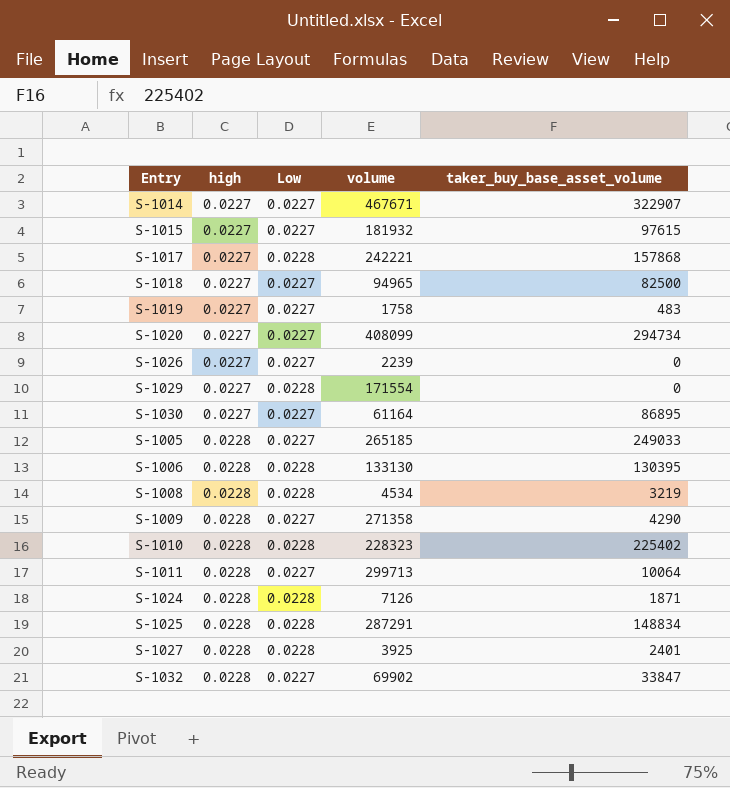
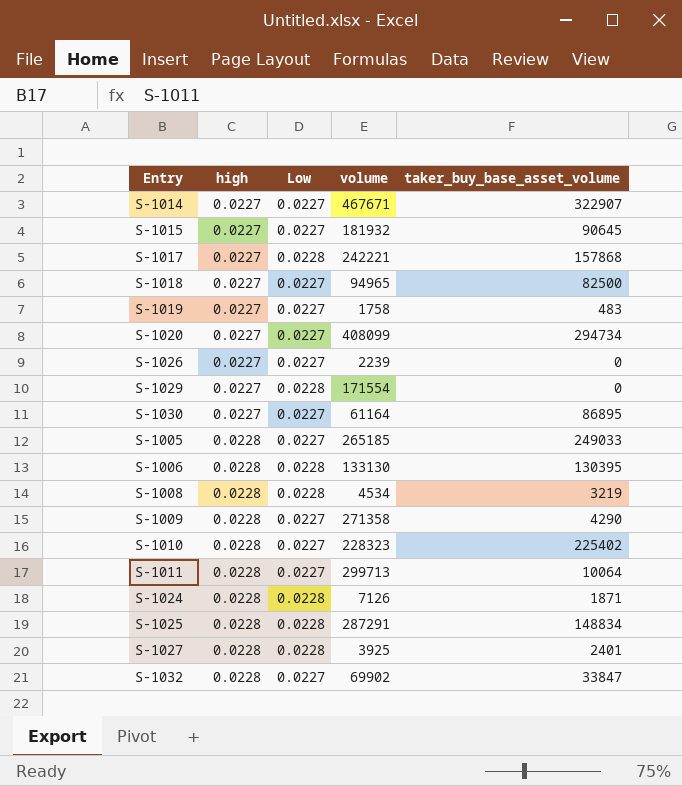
S-1015 | taker_buy_base_asset_volume: 97615 -> 90645
S-1010 | Low: 0.0228 -> 0.0227

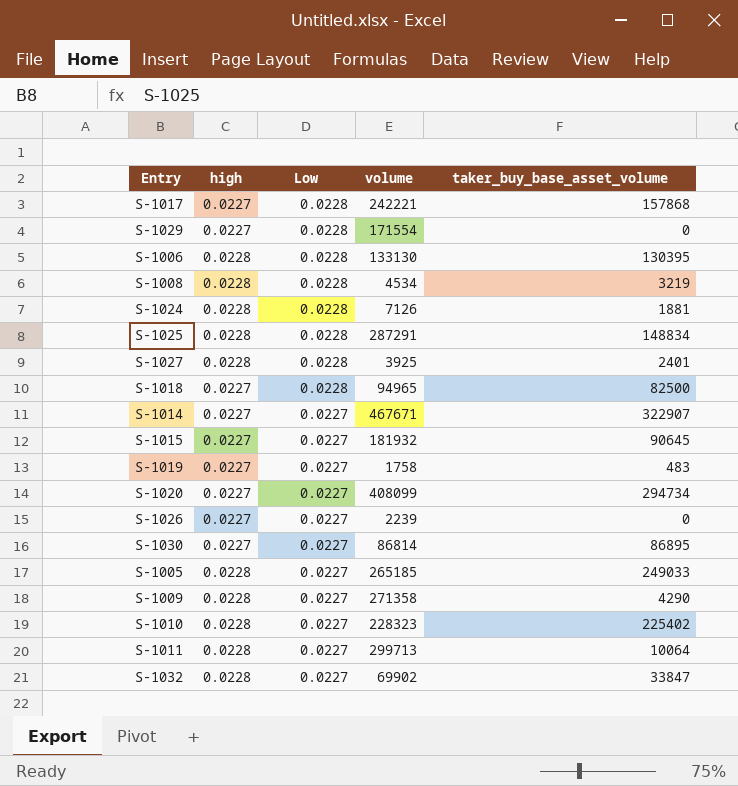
row order: high ascending -> Low descending
S-1024 | taker_buy_base_asset_volume: 1871 -> 1881
S-1018 | Low: 0.0227 -> 0.0228
S-1030 | volume: 61164 -> 86814

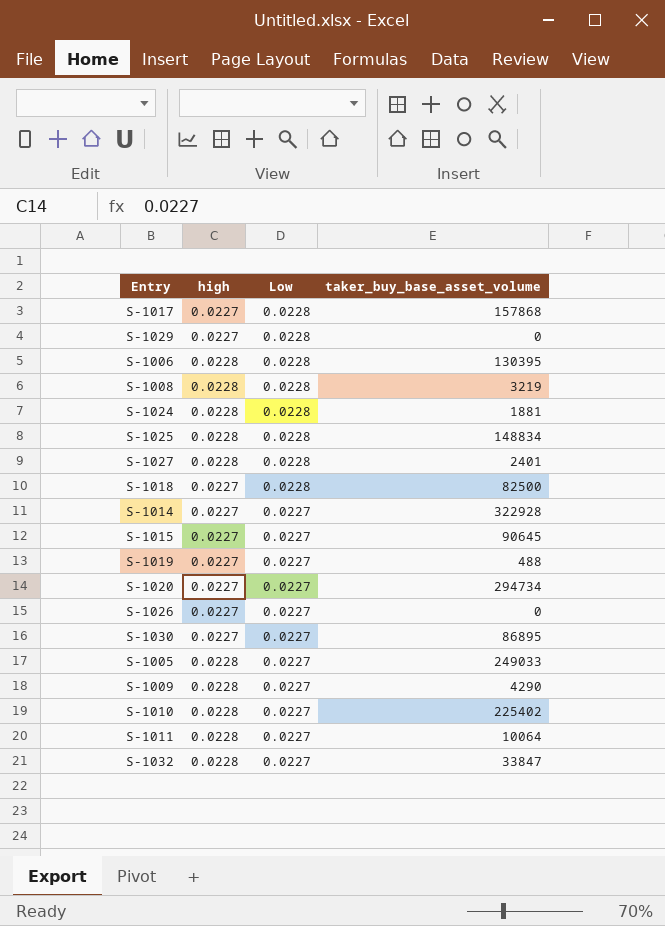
column volume | position: 4 -> none
S-1014 | taker_buy_base_asset_volume: 322907 -> 322928
S-1019 | taker_buy_base_asset_volume: 483 -> 488

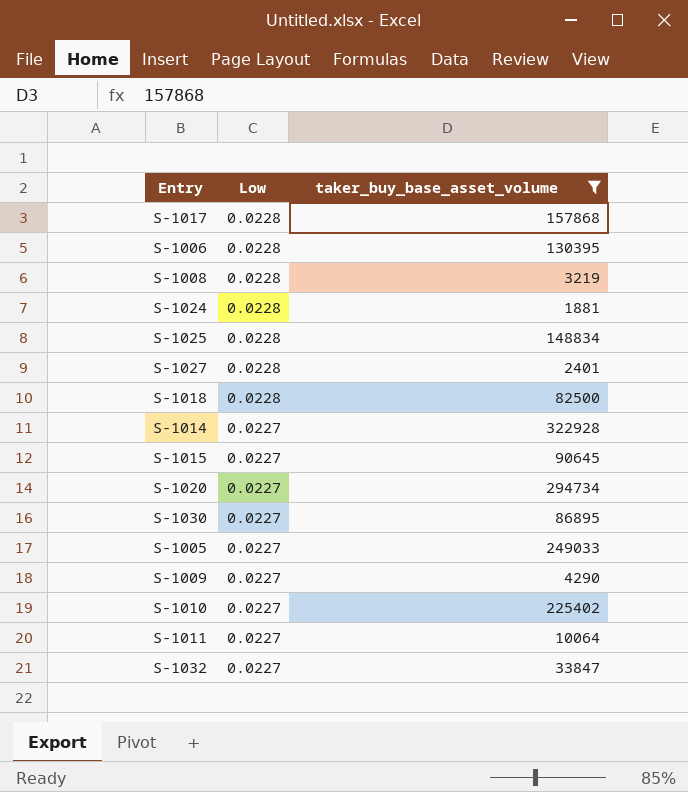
filter: none -> taker_buy_base_asset_volume >= 1881
column high | position: 2 -> none

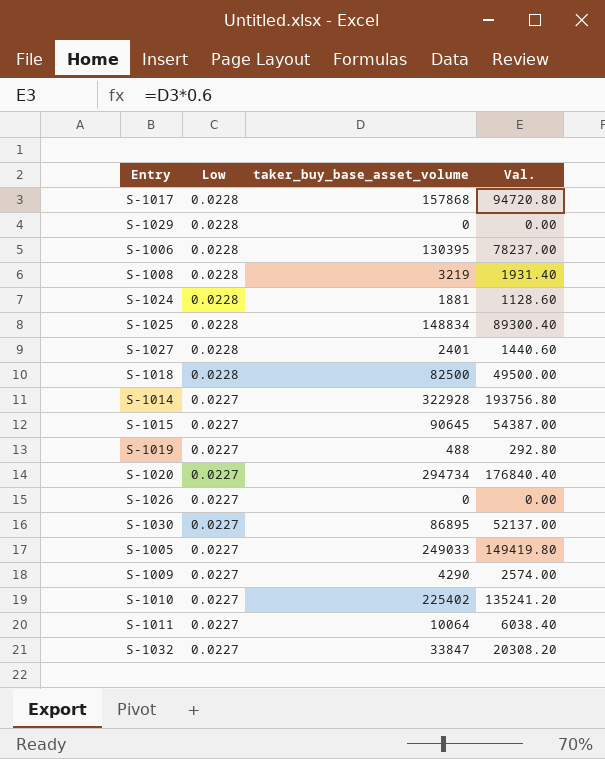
filter: taker_buy_base_asset_volume >= 1881 -> none
column Val. | formula: none -> [taker_buy_base_asset_volume] * 0.6

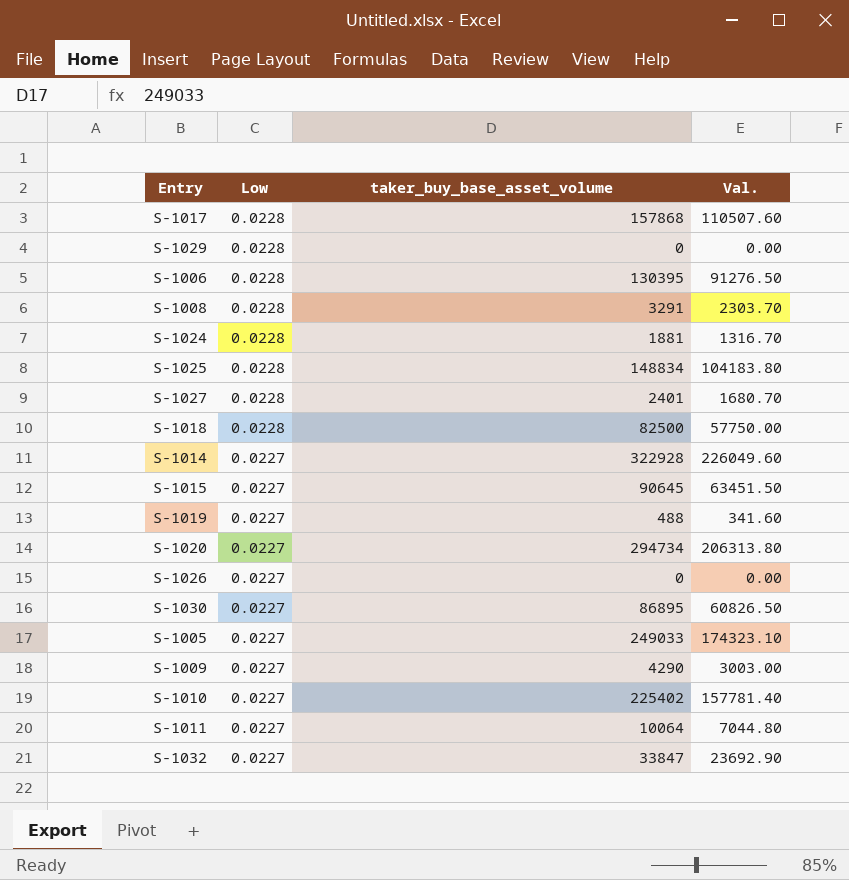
column Val. | formula: [taker_buy_base_asset_volume] * 0.6 -> [taker_buy_base_asset_volume] * 0.7
S-1008 | taker_buy_base_asset_volume: 3219 -> 3291

